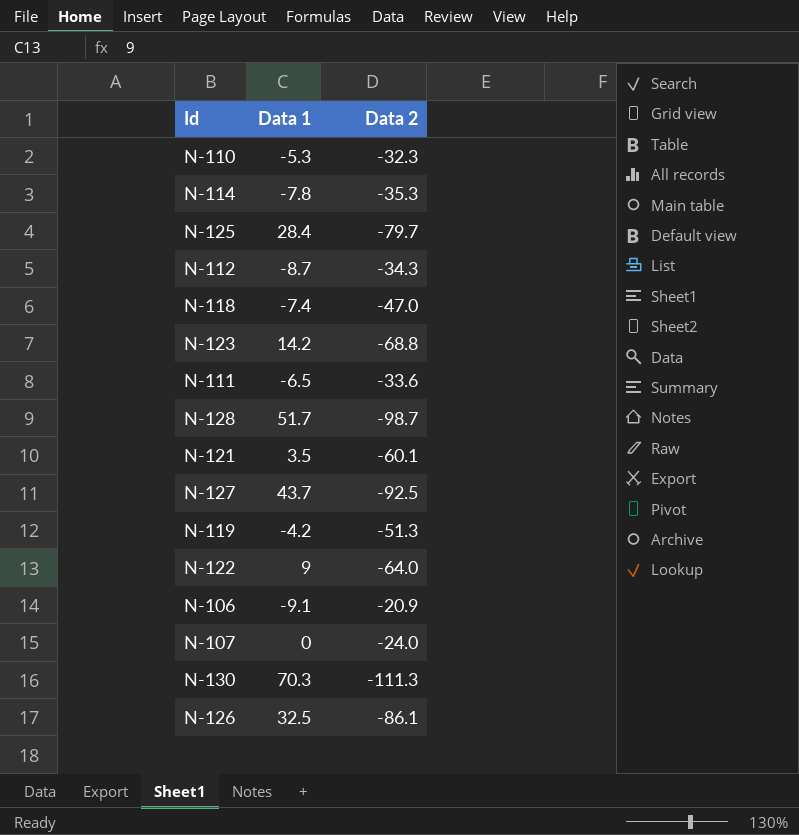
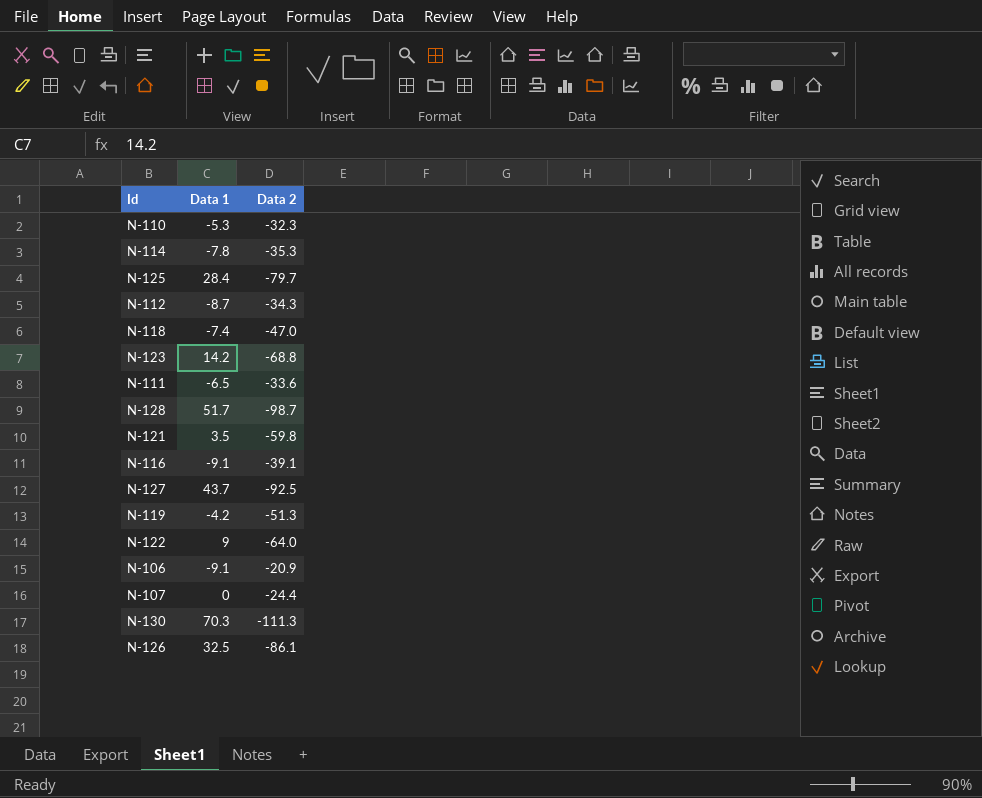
N-121 | Data 2: -60.1 -> -59.8
row N-116: none -> -9.1 | -39.1
N-107 | Data 2: -24.0 -> -24.4

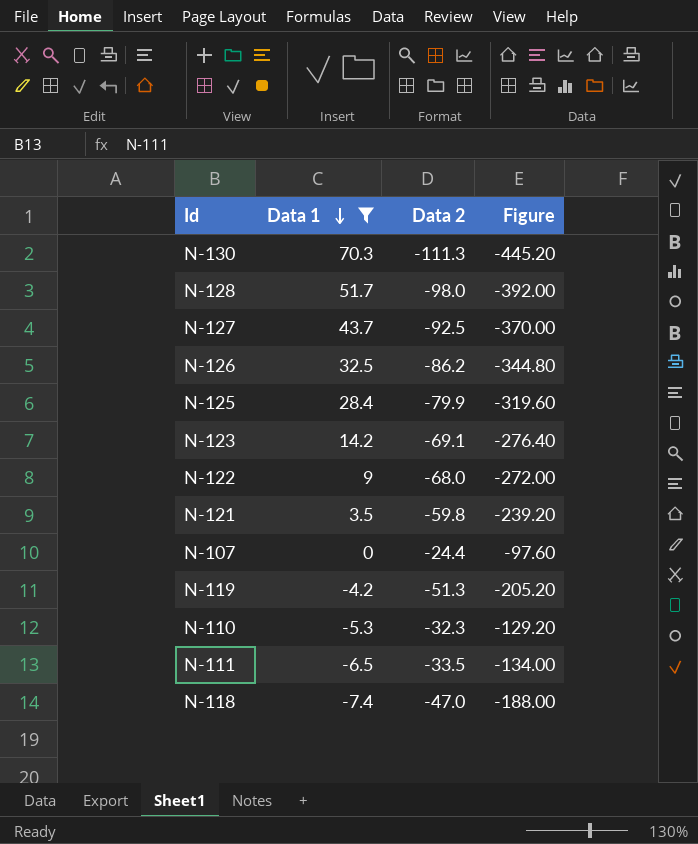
filter: none -> Data 1 >= -7.4
row order: none -> Data 1 descending
column Figure | formula: none -> [Data 2] * 4
N-128 | Data 2: -98.7 -> -98.0
N-126 | Data 2: -86.1 -> -86.2
N-125 | Data 2: -79.7 -> -79.9
N-123 | Data 2: -68.8 -> -69.1
N-122 | Data 2: -64.0 -> -68.0
N-111 | Data 2: -33.6 -> -33.5

